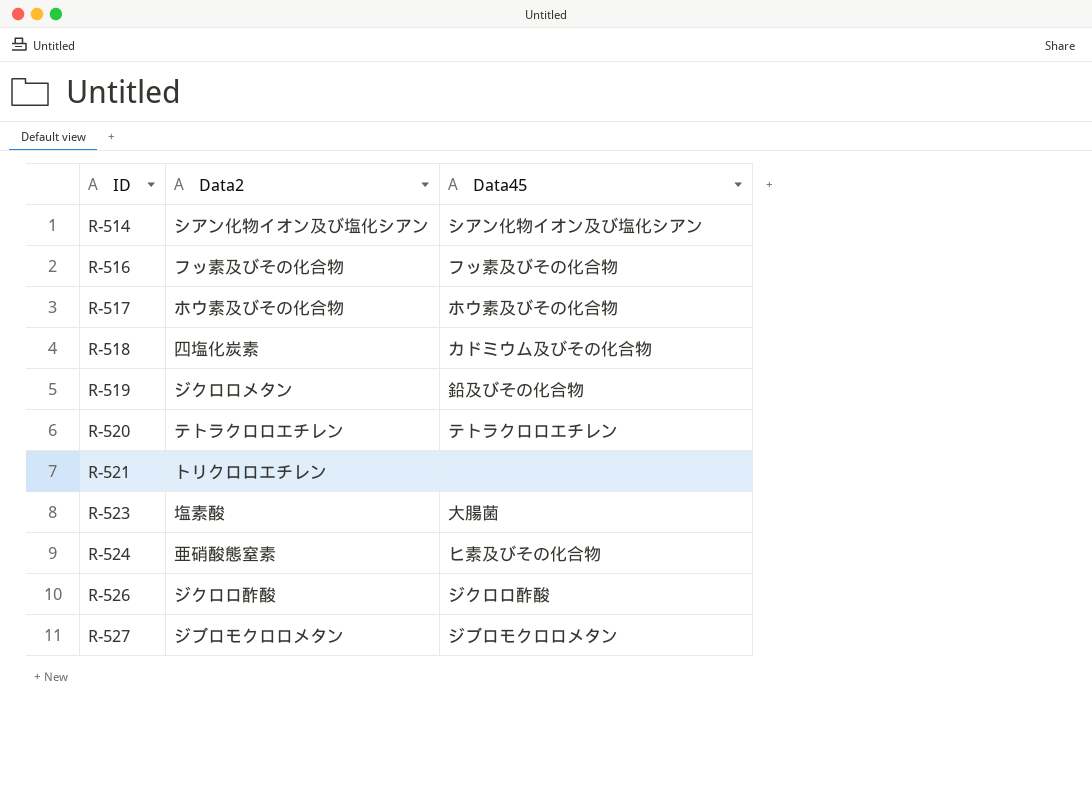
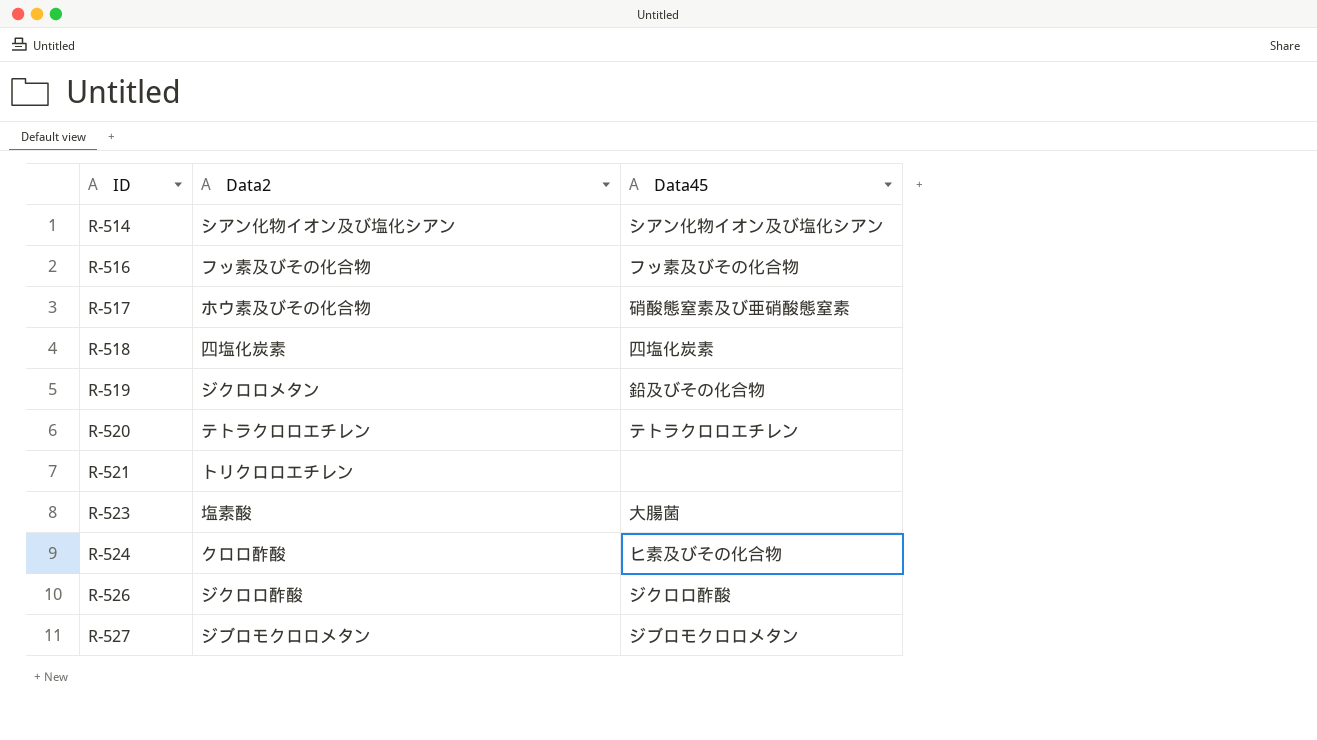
R-517 | Data45: ホウ素及びその化合物 -> 硝酸態窒素及び亜硝酸態窒素
R-518 | Data45: カドミウム及びその化合物 -> 四塩化炭素
R-524 | Data2: 亜硝酸態窒素 -> クロロ酢酸

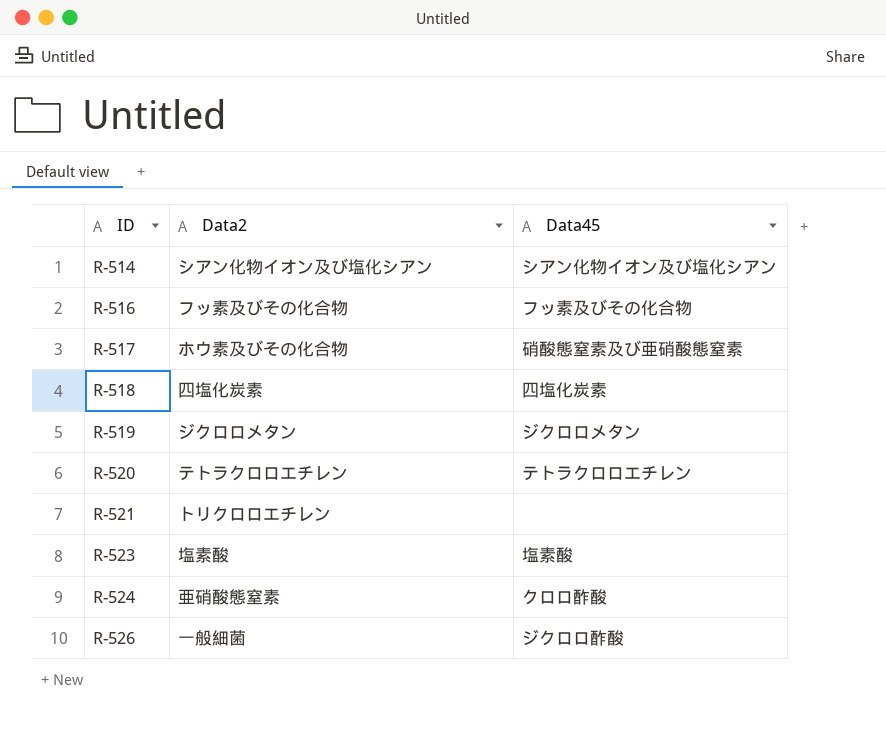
row R-527: ジブロモクロロメタン | ジブロモクロロメタン -> none
R-519 | Data45: 鉛及びその化合物 -> ジクロロメタン
R-523 | Data45: 大腸菌 -> 塩素酸
R-524 | Data2: クロロ酢酸 -> 亜硝酸態窒素
R-524 | Data45: ヒ素及びその化合物 -> クロロ酢酸
R-526 | Data2: ジクロロ酢酸 -> 一般細菌

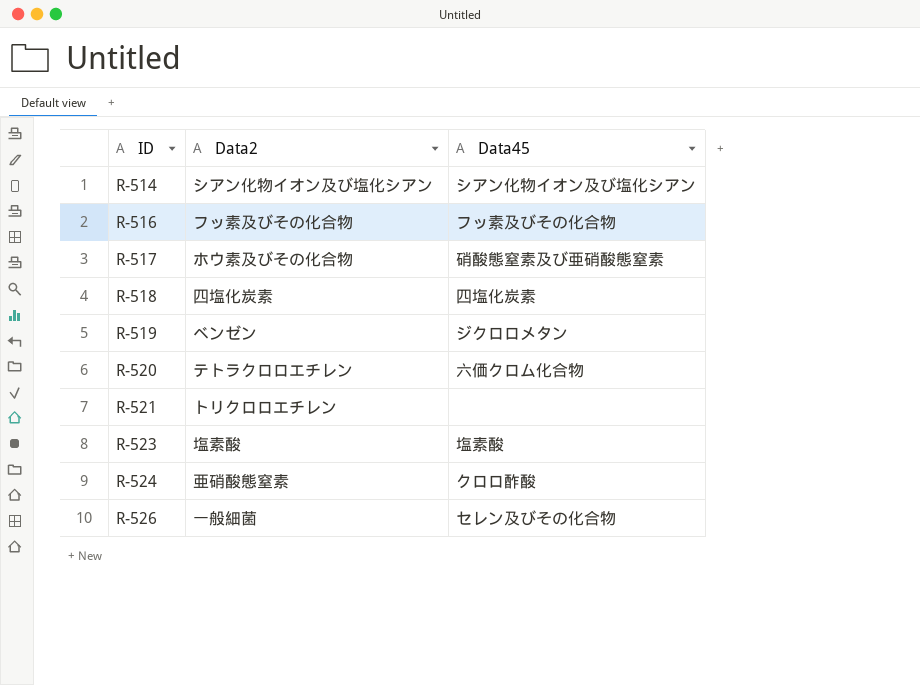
R-519 | Data2: ジクロロメタン -> ベンゼン
R-520 | Data45: テトラクロロエチレン -> 六価クロム化合物
R-526 | Data45: ジクロロ酢酸 -> セレン及びその化合物

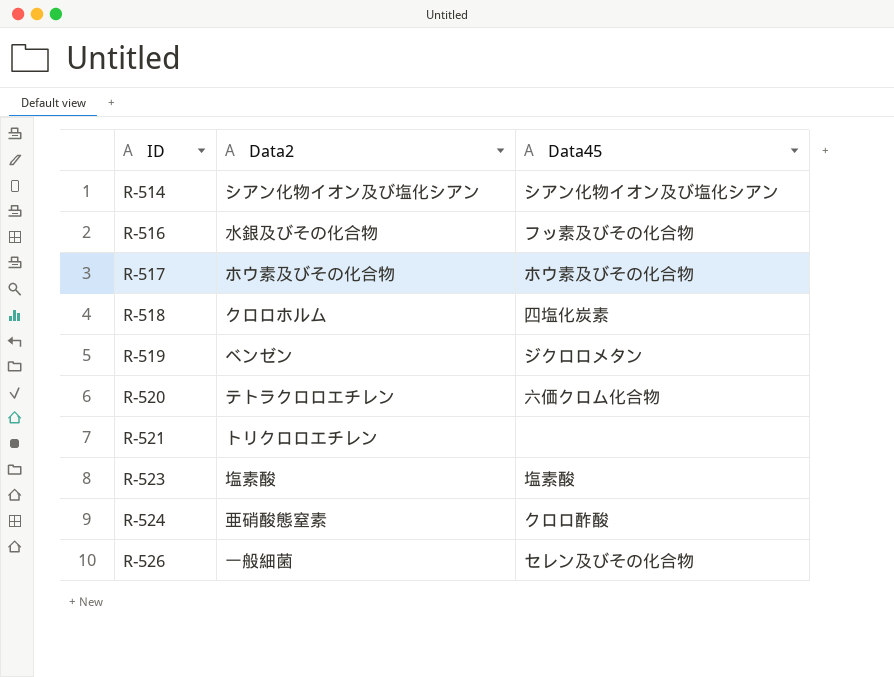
R-516 | Data2: フッ素及びその化合物 -> 水銀及びその化合物
R-517 | Data45: 硝酸態窒素及び亜硝酸態窒素 -> ホウ素及びその化合物
R-518 | Data2: 四塩化炭素 -> クロロホルム

